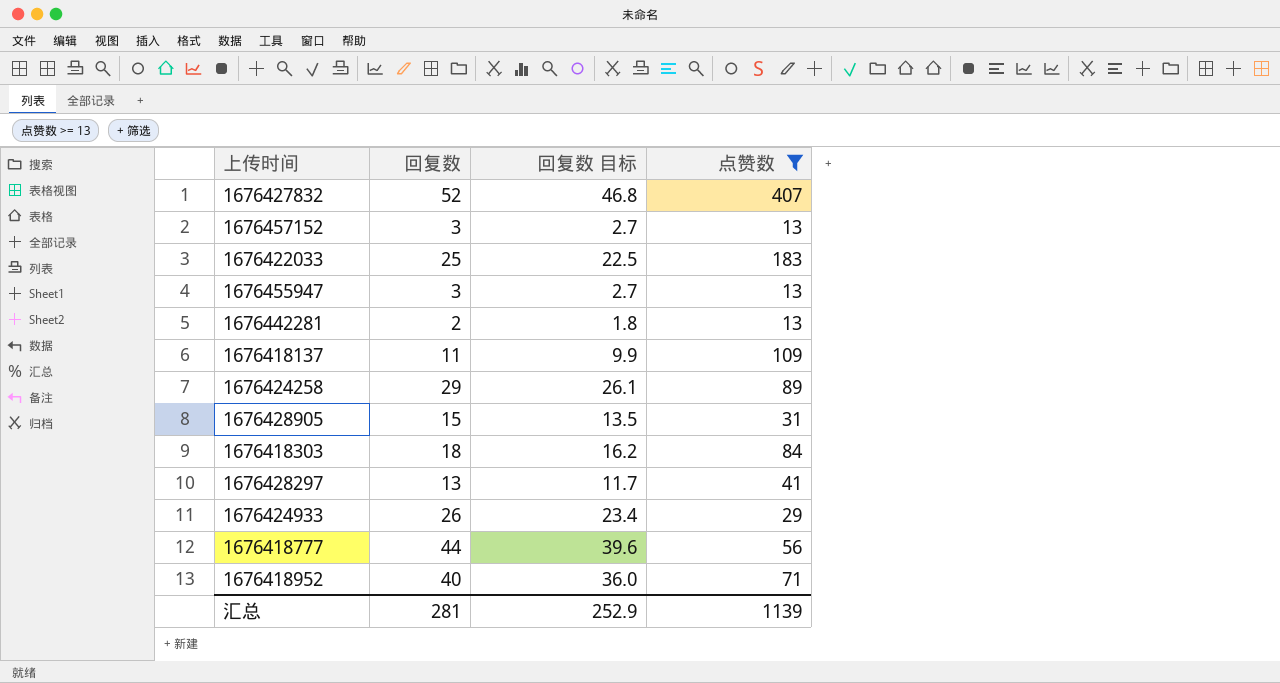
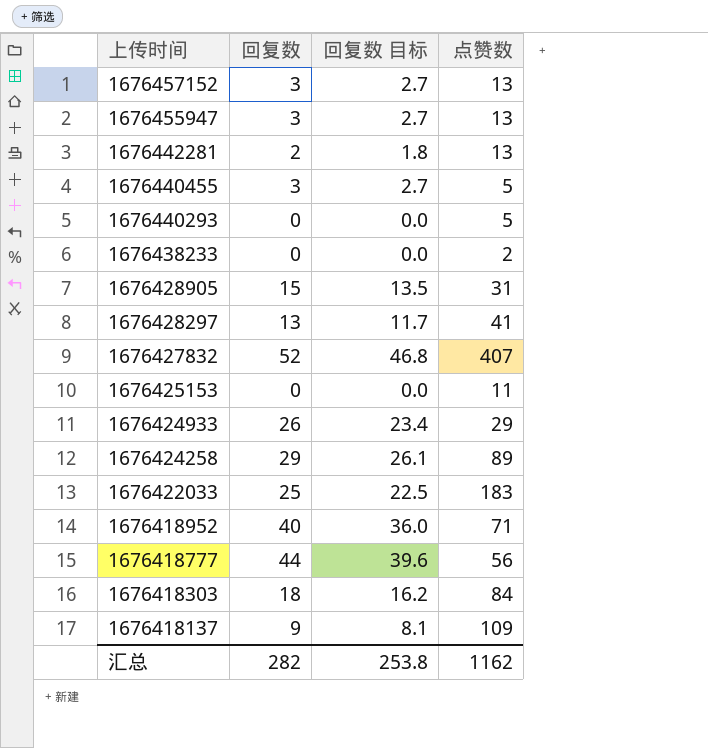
filter: 点赞数 >= 13 -> none
row order: none -> 上传时间 descending
1676418137 | 回复数: 11 -> 9
1676418137 | 回复数 目标: 9.9 -> 8.1
汇总 | 回复数: 281 -> 282
汇总 | 回复数 目标: 252.9 -> 253.8
汇总 | 点赞数: 1139 -> 1162

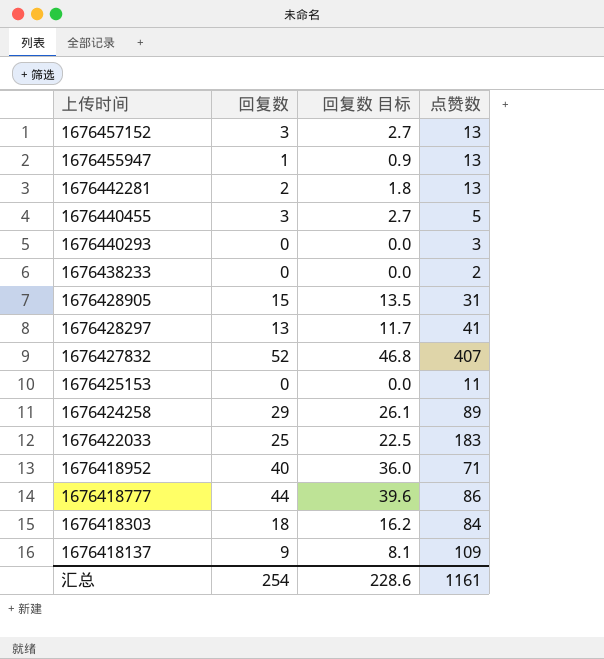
row 1676424933: 26 | 23.4 | 29 -> none
1676455947 | 回复数: 3 -> 1
1676455947 | 回复数 目标: 2.7 -> 0.9
1676440293 | 点赞数: 5 -> 3
1676418777 | 点赞数: 56 -> 86
汇总 | 回复数: 282 -> 254
汇总 | 回复数 目标: 253.8 -> 228.6
汇总 | 点赞数: 1162 -> 1161

